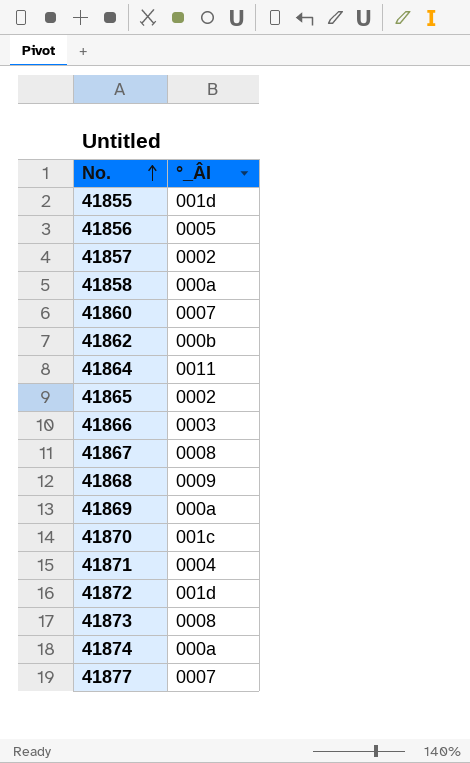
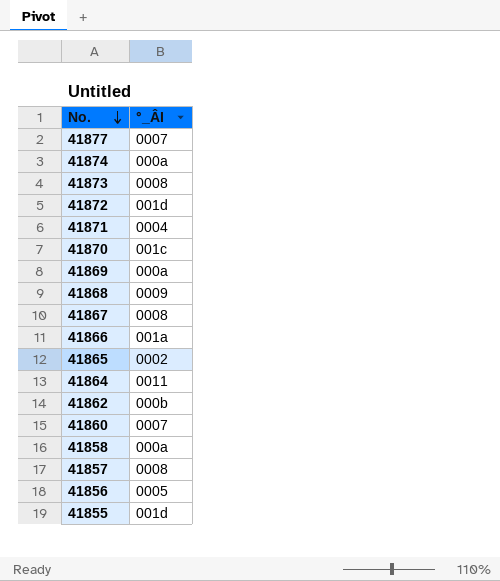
row order: No. ascending -> No. descending
41866 | °_ÂI: 0003 -> 001a
41857 | °_ÂI: 0002 -> 0008

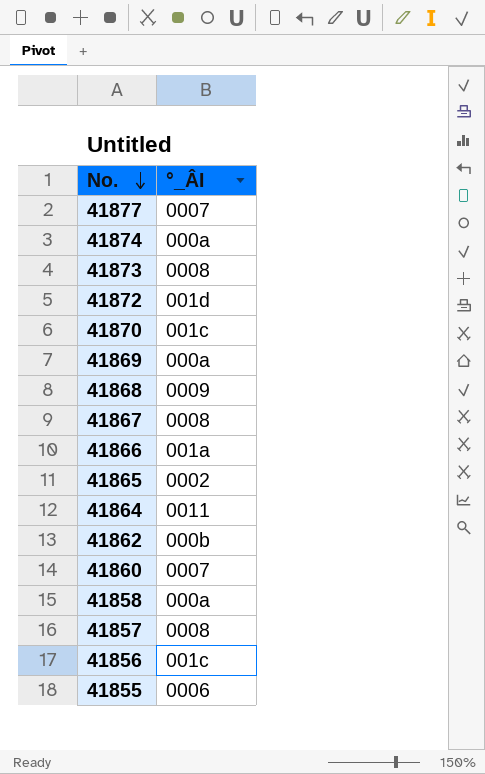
row 41871: 0004 -> none
41856 | °_ÂI: 0005 -> 001c
41855 | °_ÂI: 001d -> 0006

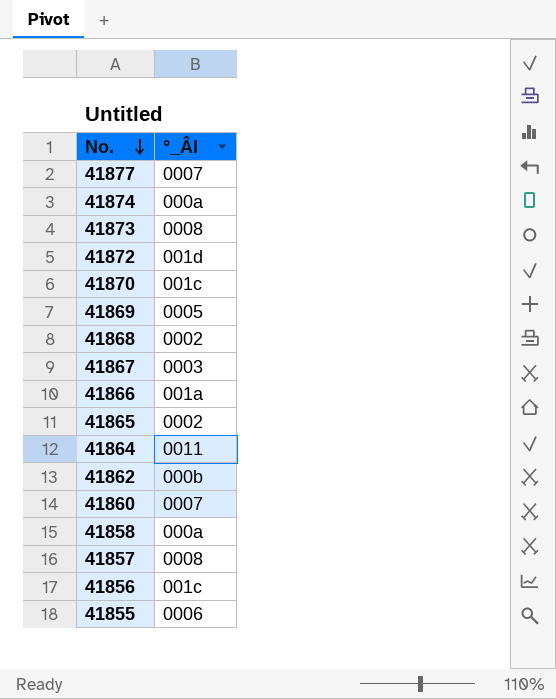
41869 | °_ÂI: 000a -> 0005
41868 | °_ÂI: 0009 -> 0002
41867 | °_ÂI: 0008 -> 0003

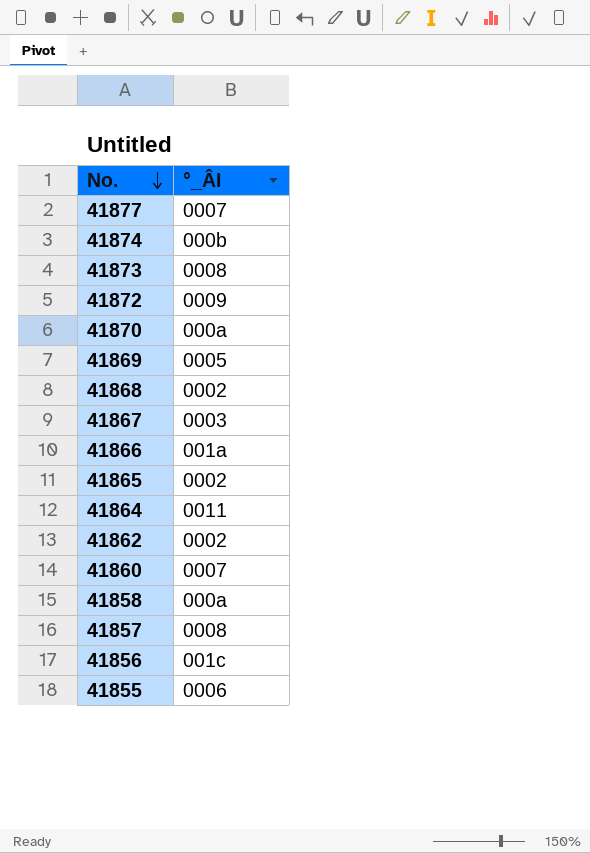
41874 | °_ÂI: 000a -> 000b
41872 | °_ÂI: 001d -> 0009
41870 | °_ÂI: 001c -> 000a
41862 | °_ÂI: 000b -> 0002

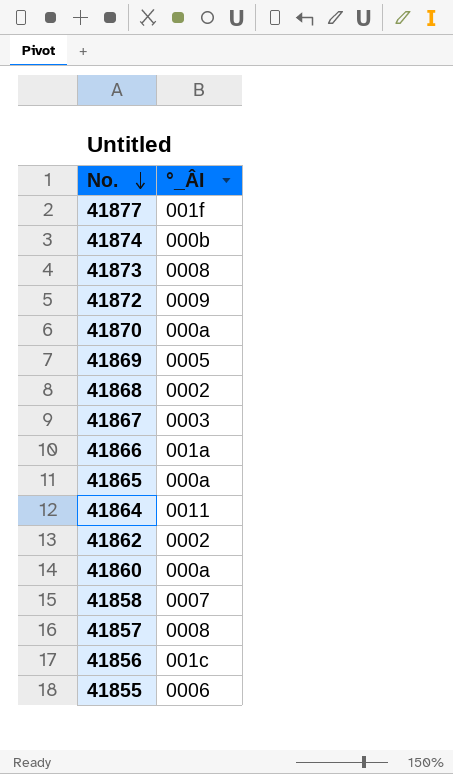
41877 | °_ÂI: 0007 -> 001f
41865 | °_ÂI: 0002 -> 000a
41860 | °_ÂI: 0007 -> 000a
41858 | °_ÂI: 000a -> 0007

